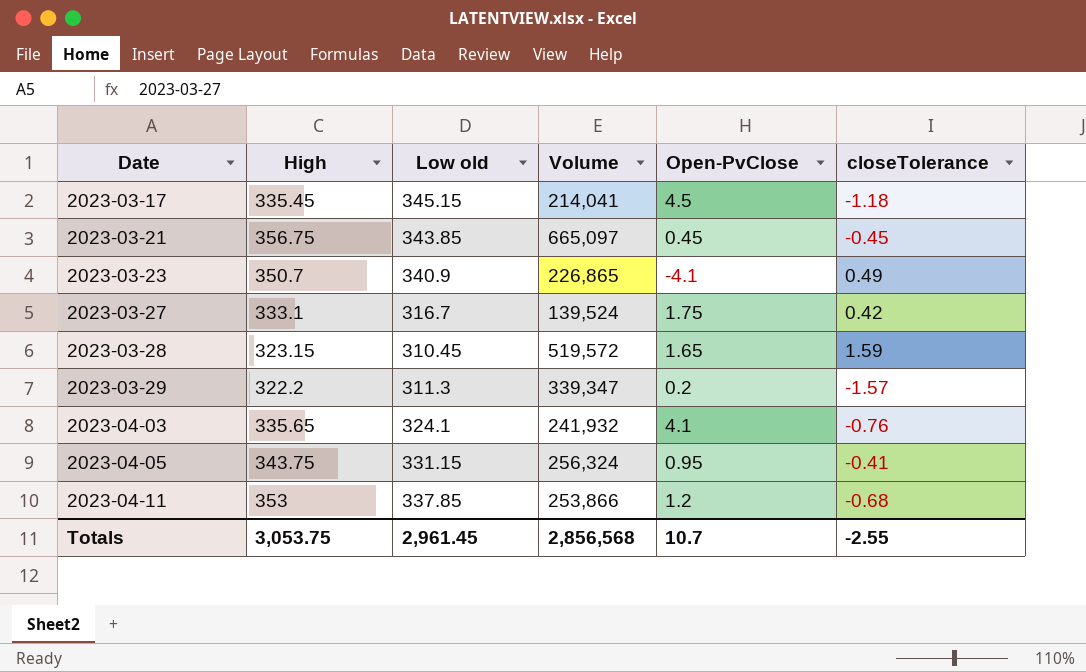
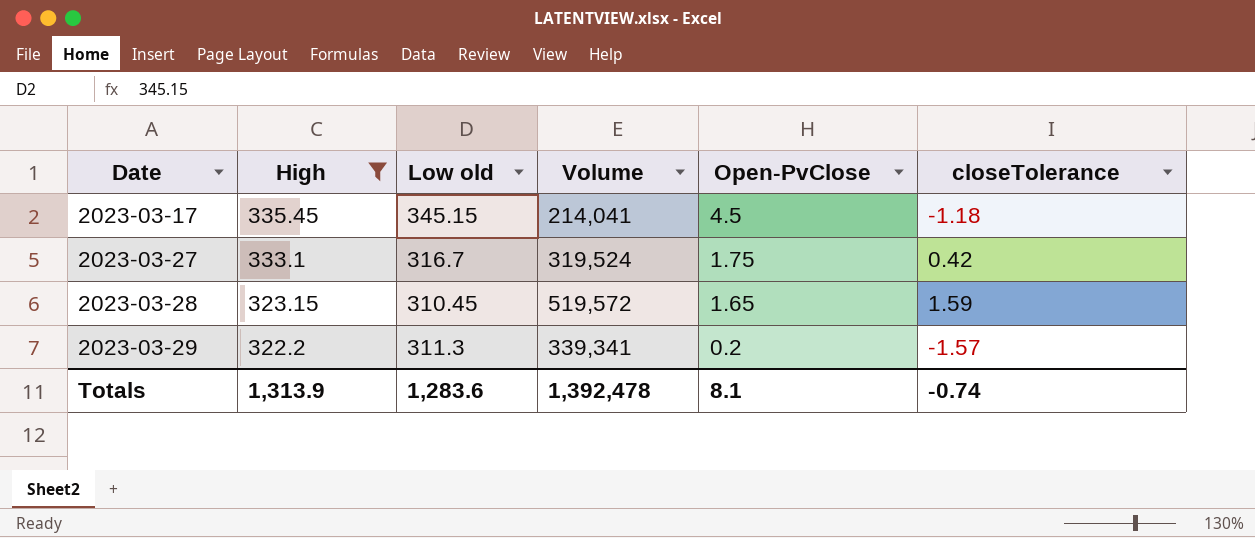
filter: none -> High <= 335.45
2023-03-27 | Volume: 139,524 -> 319,524
2023-03-29 | Volume: 339,347 -> 339,341
Totals | High: 3,053.75 -> 1,313.9
Totals | Low old: 2,961.45 -> 1,283.6
Totals | Volume: 2,856,568 -> 1,392,478
Totals | Open-PvClose: 10.7 -> 8.1
Totals | closeTolerance: -2.55 -> -0.74

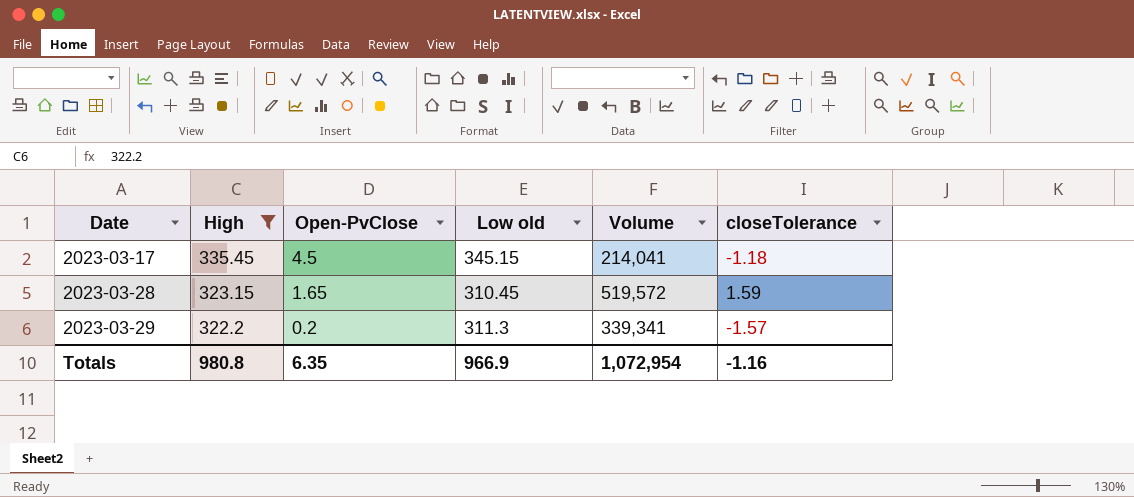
column Open-PvClose | position: 5 -> 3
row 2023-03-27: 333.1 | 316.7 | 319,524 | 1.75 | 0.42 -> none
Totals | High: 1,313.9 -> 980.8
Totals | Open-PvClose: 8.1 -> 6.35
Totals | Low old: 1,283.6 -> 966.9
Totals | Volume: 1,392,478 -> 1,072,954
Totals | closeTolerance: -0.74 -> -1.16

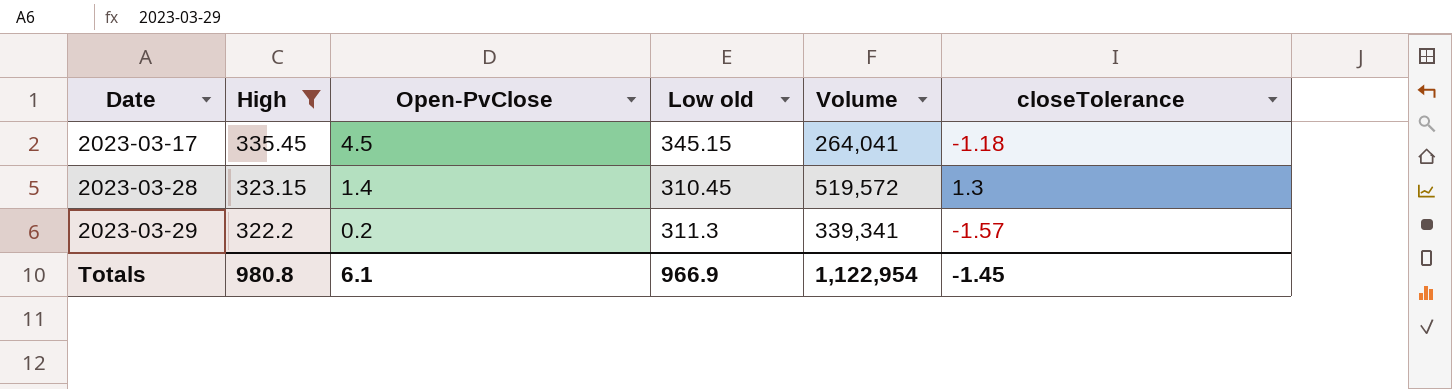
2023-03-17 | Volume: 214,041 -> 264,041
2023-03-28 | Open-PvClose: 1.65 -> 1.4
2023-03-28 | closeTolerance: 1.59 -> 1.3
Totals | Open-PvClose: 6.35 -> 6.1
Totals | Volume: 1,072,954 -> 1,122,954
Totals | closeTolerance: -1.16 -> -1.45

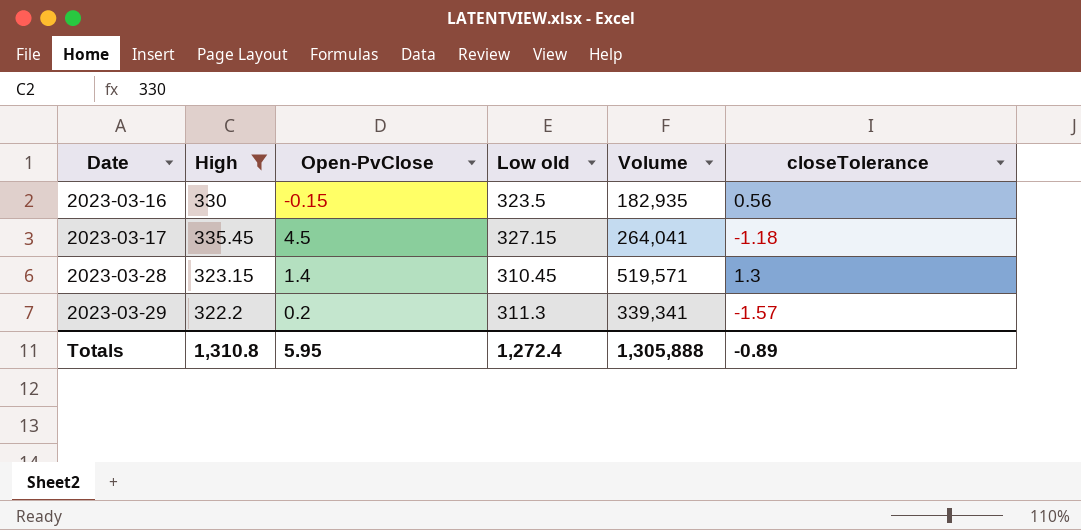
row 2023-03-16: none -> 330 | -0.15 | 323.5 | 182,935 | 0.56
2023-03-17 | Low old: 345.15 -> 327.15
2023-03-28 | Volume: 519,572 -> 519,571
Totals | High: 980.8 -> 1,310.8
Totals | Open-PvClose: 6.1 -> 5.95
Totals | Low old: 966.9 -> 1,272.4
Totals | Volume: 1,122,954 -> 1,305,888
Totals | closeTolerance: -1.45 -> -0.89

